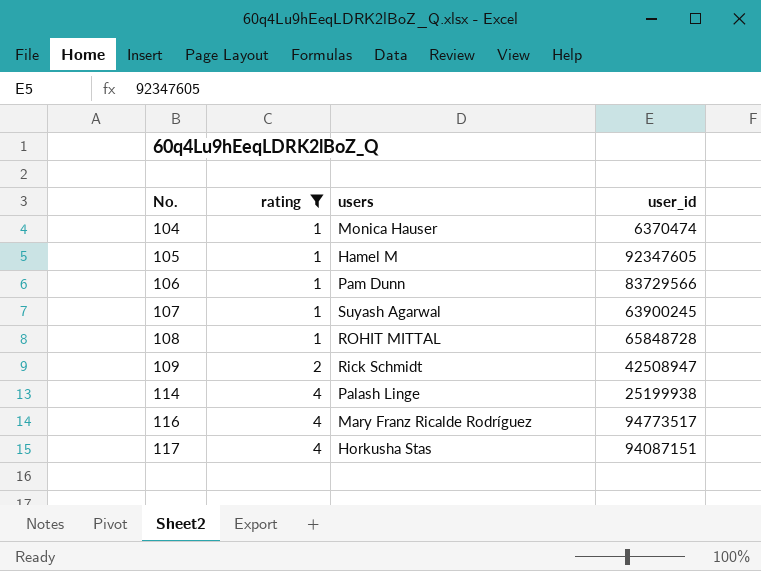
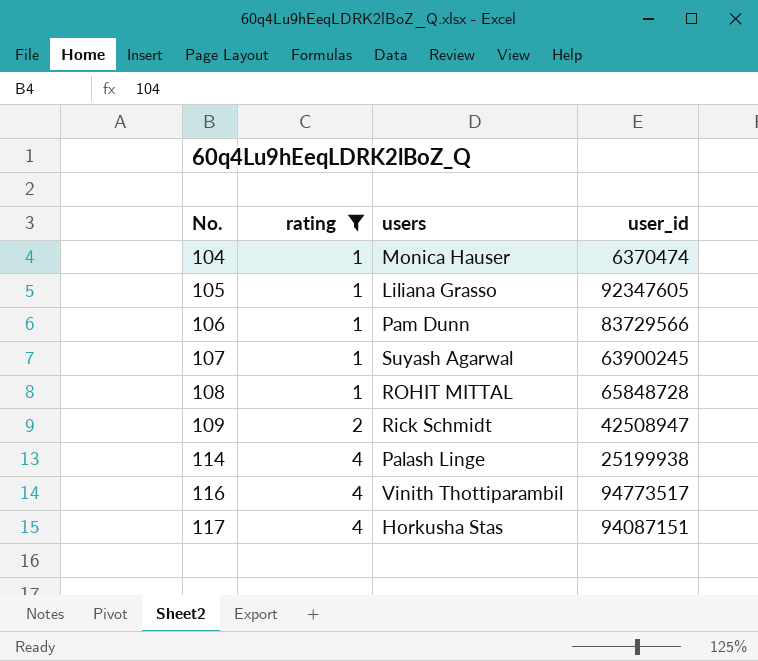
105 | users: Hamel M -> Liliana Grasso
116 | users: Mary Franz Ricalde Rodríguez -> Vinith Thottiparambil

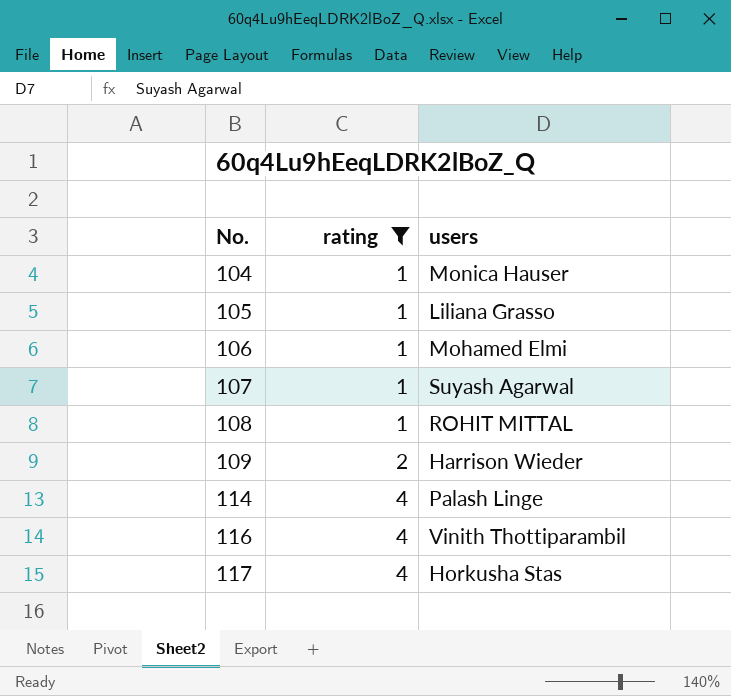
column user_id | position: 4 -> none
106 | users: Pam Dunn -> Mohamed Elmi
109 | users: Rick Schmidt -> Harrison Wieder

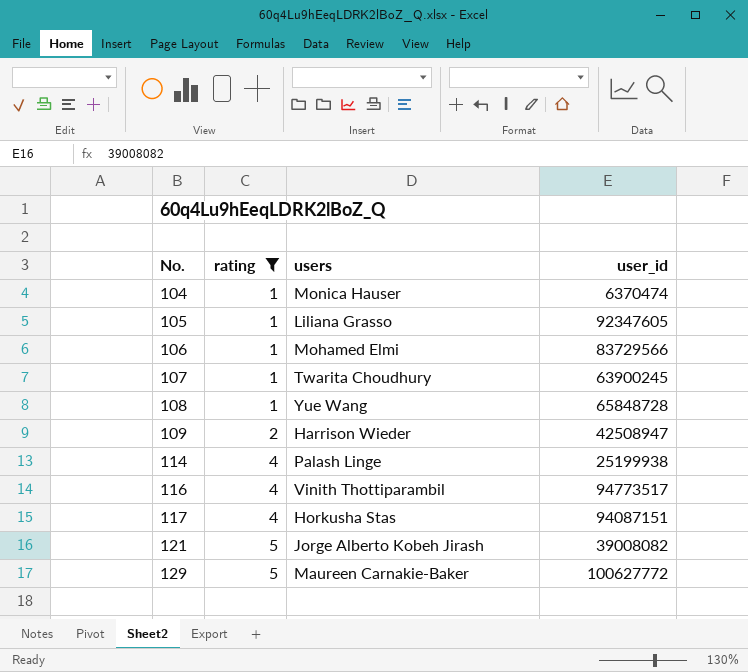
column user_id | position: none -> 4
107 | users: Suyash Agarwal -> Twarita Choudhury
108 | users: ROHIT MITTAL -> Yue Wang
row 121: none -> 5 | Jorge Alberto Kobeh Jirash | 39008082
row 129: none -> 5 | Maureen Carnakie-Baker | 100627772

